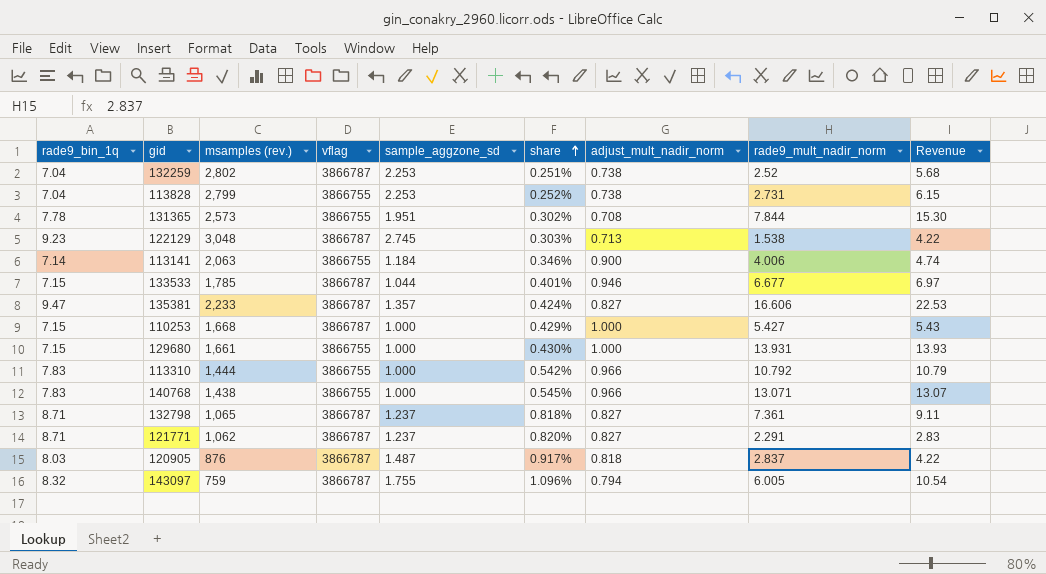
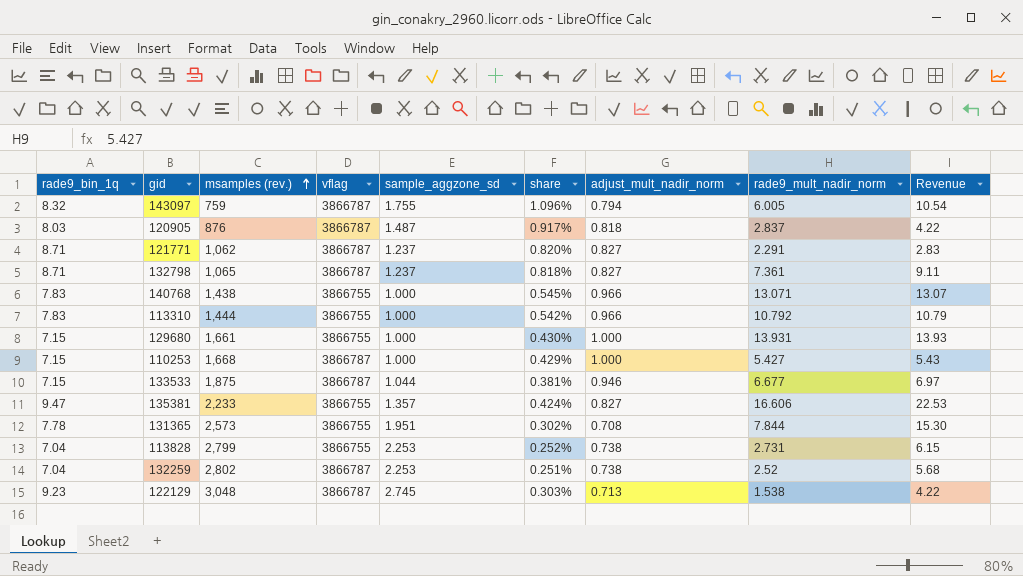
row order: share ascending -> msamples (rev.) ascending
row 113141: 7.14 | 2,063 | 3866755 | 1.184 | 0.346% | 0.900 | 4.006 | 4.74 -> none
133533 | msamples (rev.): 1,785 -> 1,875
133533 | share: 0.401% -> 0.381%
135381 | vflag: 3866787 -> 3866755

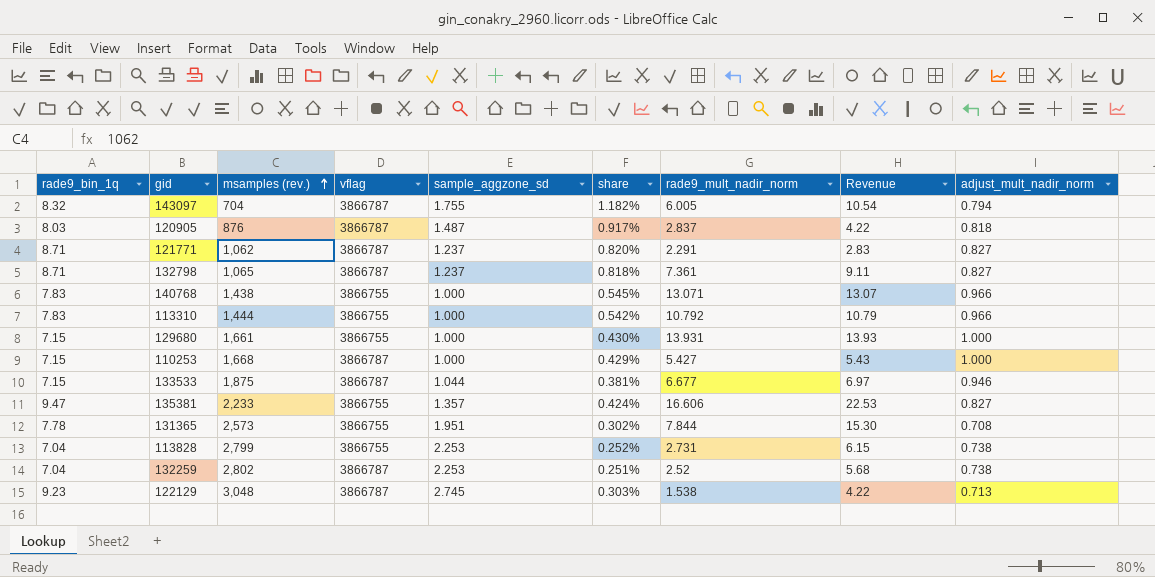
column adjust_mult_nadir_norm | position: 7 -> 9
143097 | msamples (rev.): 759 -> 704
143097 | share: 1.096% -> 1.182%

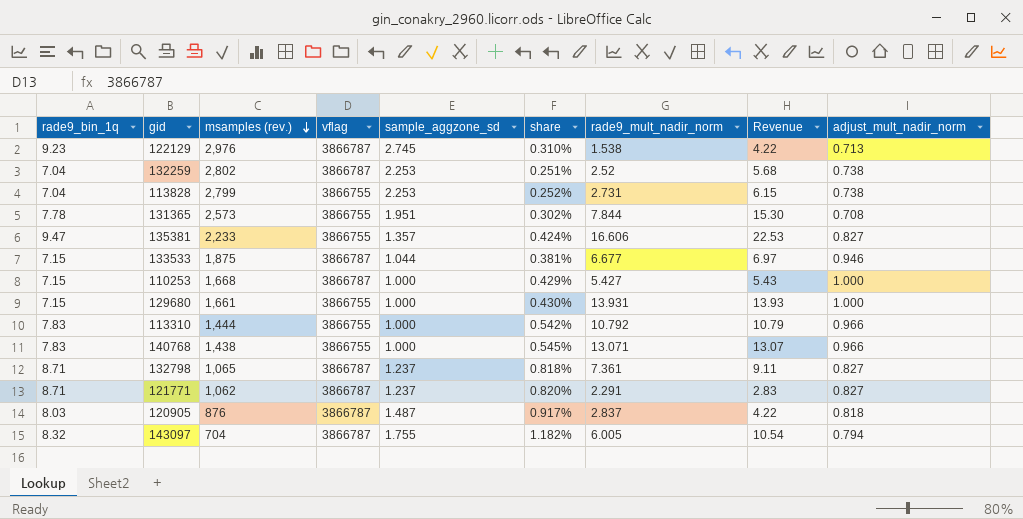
row order: msamples (rev.) ascending -> msamples (rev.) descending
122129 | msamples (rev.): 3,048 -> 2,976
122129 | share: 0.303% -> 0.310%

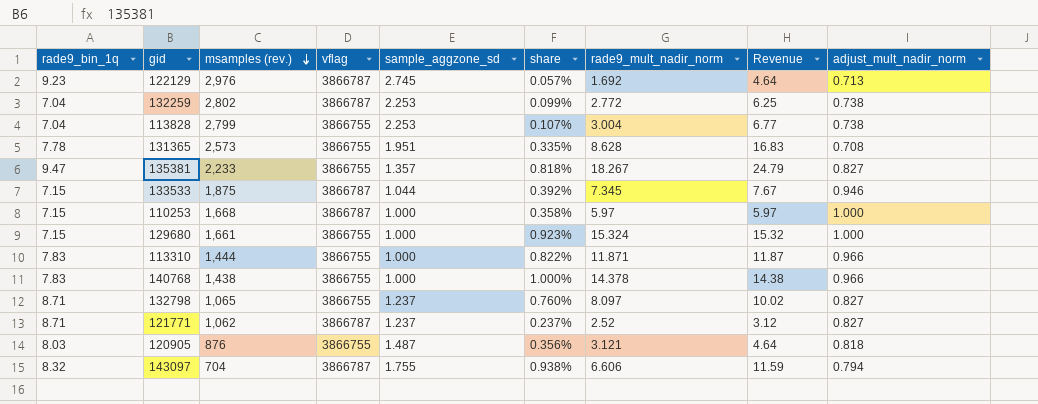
column share | formula: [rade9_bin_1q] / [msamples (rev.)] -> [rade9_mult_nadir_norm] / [msamples (rev.)]
122129 | rade9_mult_nadir_norm: 1.538 -> 1.692
122129 | Revenue: 4.22 -> 4.64
132259 | rade9_mult_nadir_norm: 2.52 -> 2.772
132259 | Revenue: 5.68 -> 6.25
113828 | rade9_mult_nadir_norm: 2.731 -> 3.004
113828 | Revenue: 6.15 -> 6.77
131365 | rade9_mult_nadir_norm: 7.844 -> 8.628
131365 | Revenue: 15.30 -> 16.83
135381 | rade9_mult_nadir_norm: 16.606 -> 18.267
135381 | Revenue: 22.53 -> 24.79
133533 | rade9_mult_nadir_norm: 6.677 -> 7.345
133533 | Revenue: 6.97 -> 7.67
110253 | rade9_mult_nadir_norm: 5.427 -> 5.97
110253 | Revenue: 5.43 -> 5.97
129680 | rade9_mult_nadir_norm: 13.931 -> 15.324
129680 | Revenue: 13.93 -> 15.32
113310 | rade9_mult_nadir_norm: 10.792 -> 11.871
113310 | Revenue: 10.79 -> 11.87
140768 | rade9_mult_nadir_norm: 13.071 -> 14.378
140768 | Revenue: 13.07 -> 14.38
132798 | vflag: 3866787 -> 3866755
132798 | rade9_mult_nadir_norm: 7.361 -> 8.097
132798 | Revenue: 9.11 -> 10.02
121771 | rade9_mult_nadir_norm: 2.291 -> 2.52
121771 | Revenue: 2.83 -> 3.12
120905 | vflag: 3866787 -> 3866755
120905 | rade9_mult_nadir_norm: 2.837 -> 3.121
120905 | Revenue: 4.22 -> 4.64
143097 | rade9_mult_nadir_norm: 6.005 -> 6.606
143097 | Revenue: 10.54 -> 11.59

